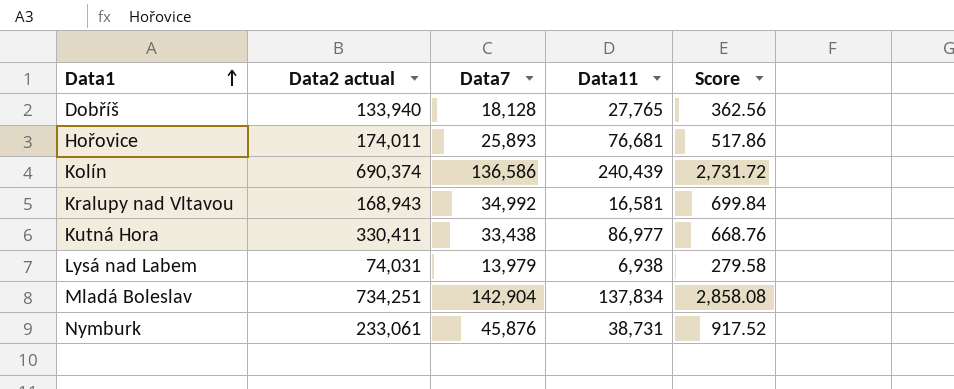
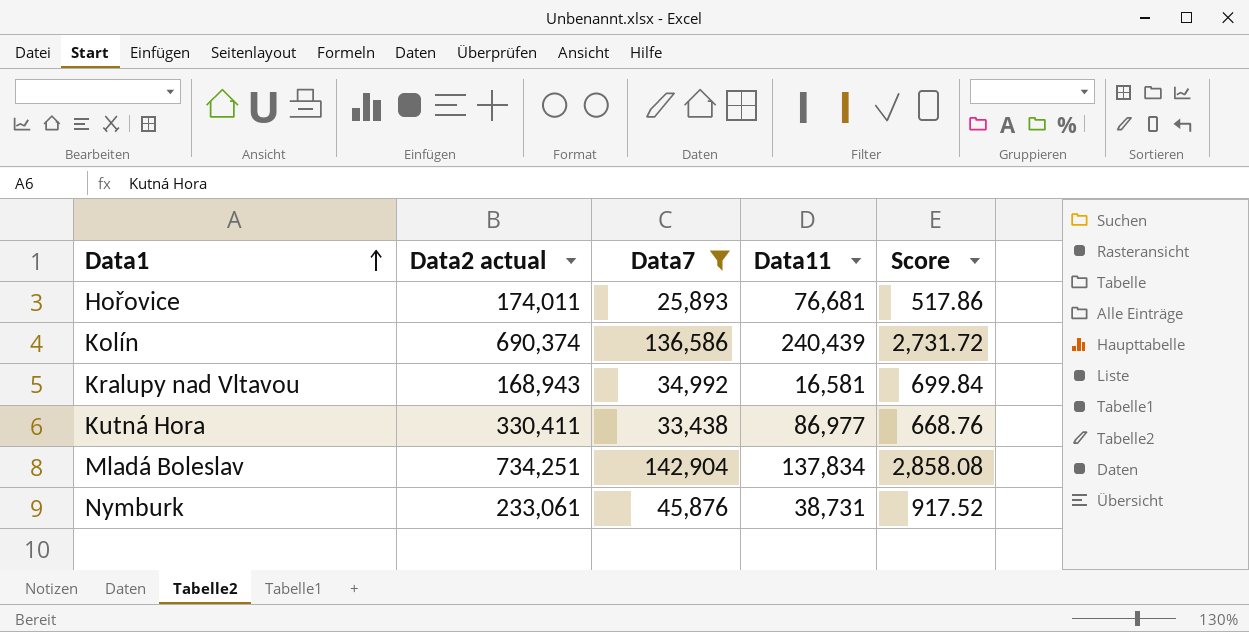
filter: none -> Data7 >= 25,893

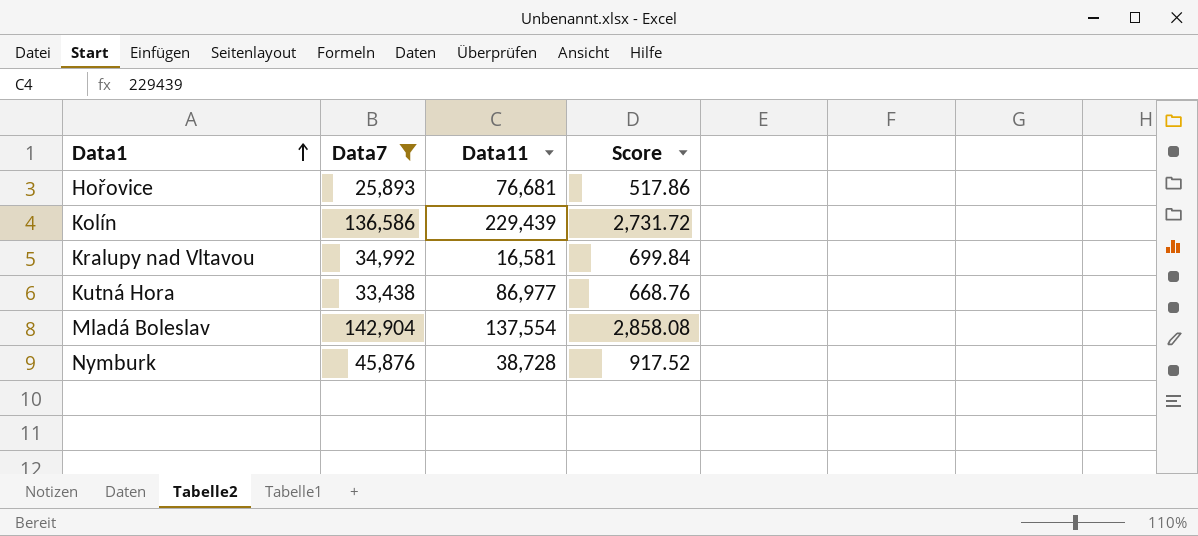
column Data2 actual | position: 2 -> none
Kolín | Data11: 240,439 -> 229,439
Mladá Boleslav | Data11: 137,834 -> 137,554
Nymburk | Data11: 38,731 -> 38,728

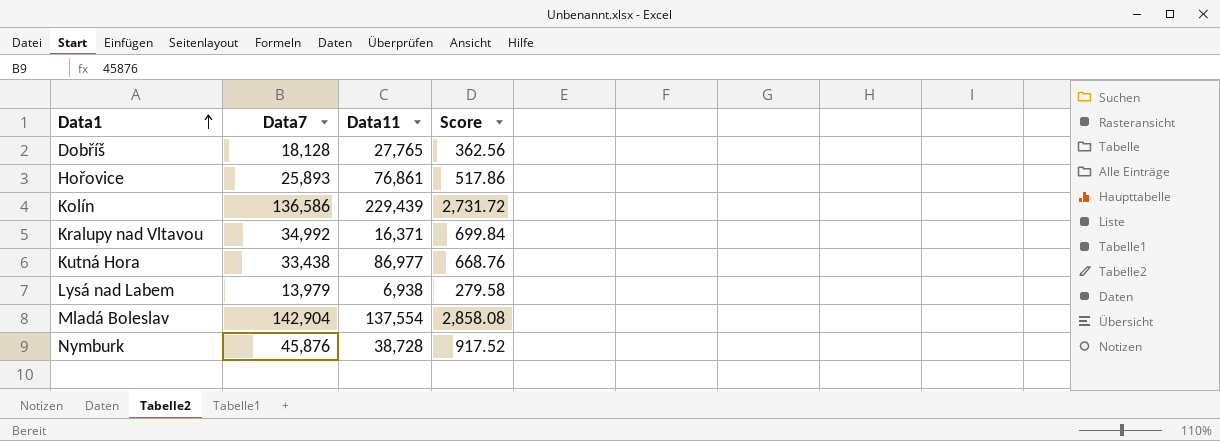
filter: Data7 >= 25,893 -> none
Hořovice | Data11: 76,681 -> 76,861
Kralupy nad Vltavou | Data11: 16,581 -> 16,371

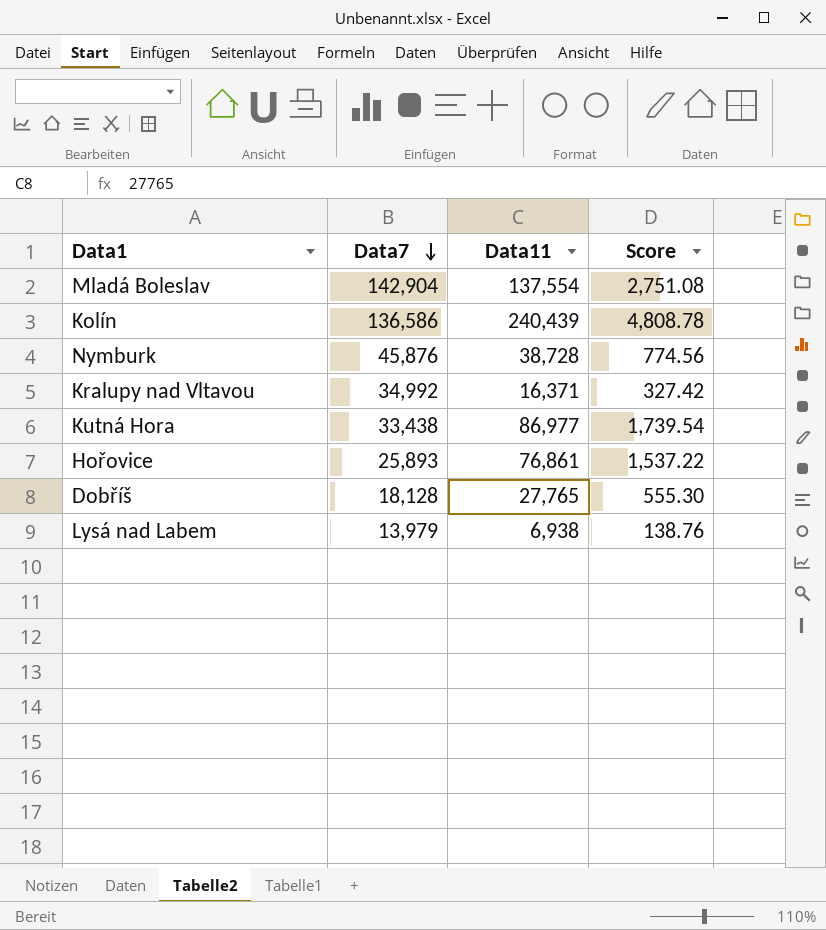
row order: Data1 ascending -> Data7 descending
column Score | formula: [Data7] * 0.02 -> [Data11] * 0.02
Kolín | Data11: 229,439 -> 240,439

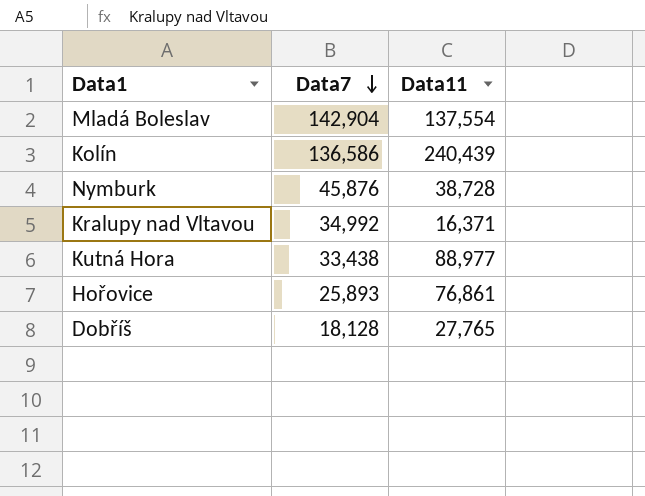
column Score | formula: [Data11] * 0.02 -> none
row Lysá nad Labem: 13,979 | 6,938 | 138.76 -> none
Kutná Hora | Data11: 86,977 -> 88,977

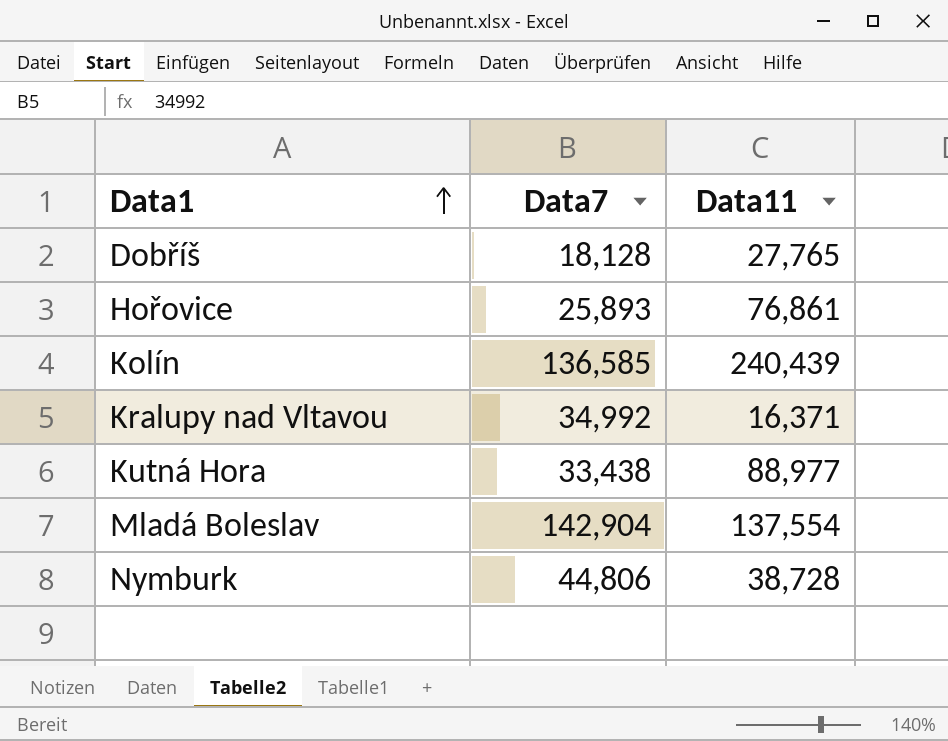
row order: Data7 descending -> Data1 ascending
Kolín | Data7: 136,586 -> 136,585
Nymburk | Data7: 45,876 -> 44,806

